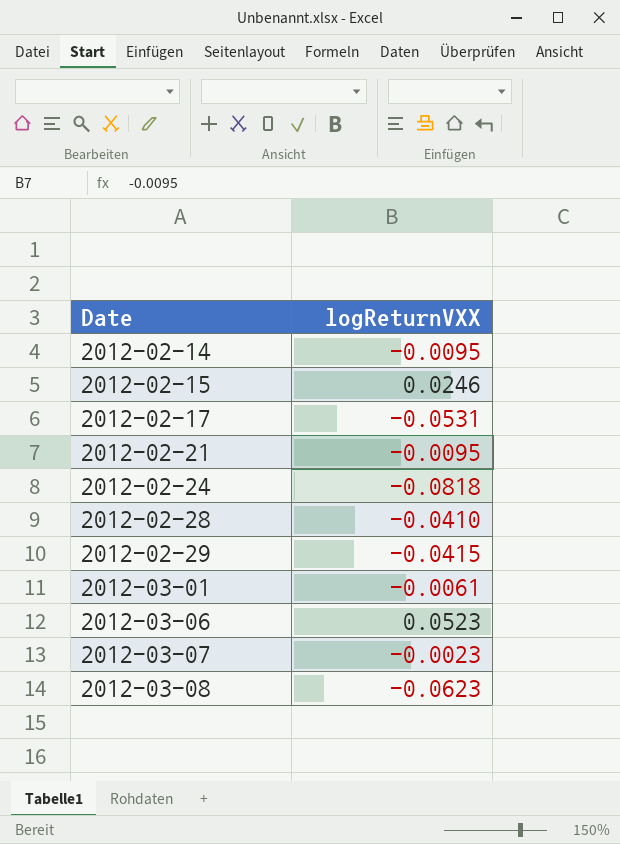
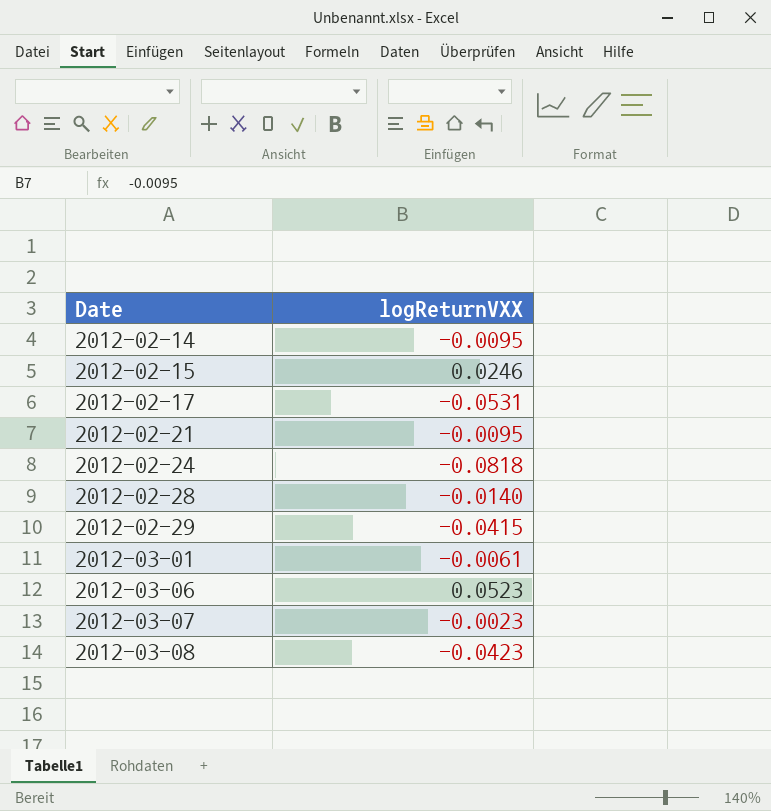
2012-02-28 | logReturnVXX: -0.0410 -> -0.0140
2012-03-08 | logReturnVXX: -0.0623 -> -0.0423

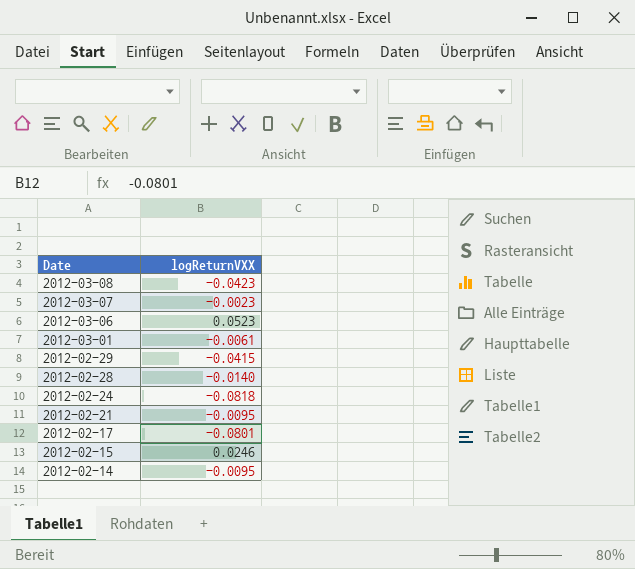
row order: Date ascending -> Date descending
2012-02-17 | logReturnVXX: -0.0531 -> -0.0801

